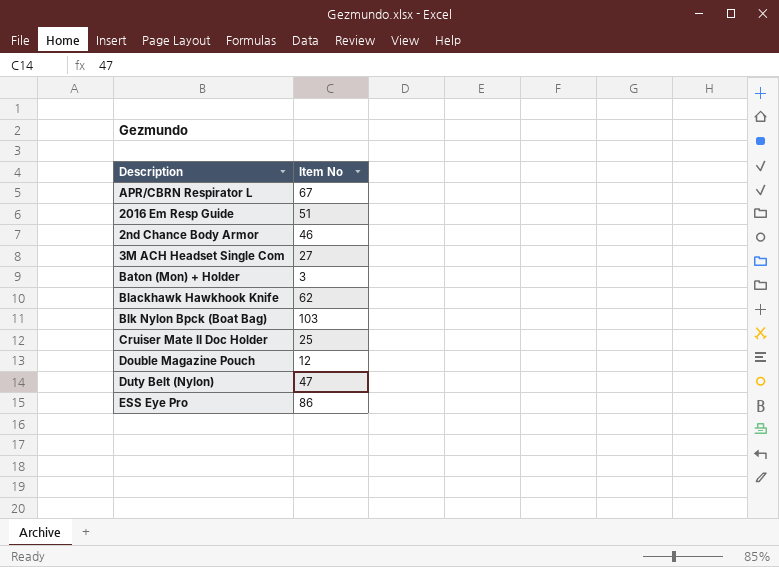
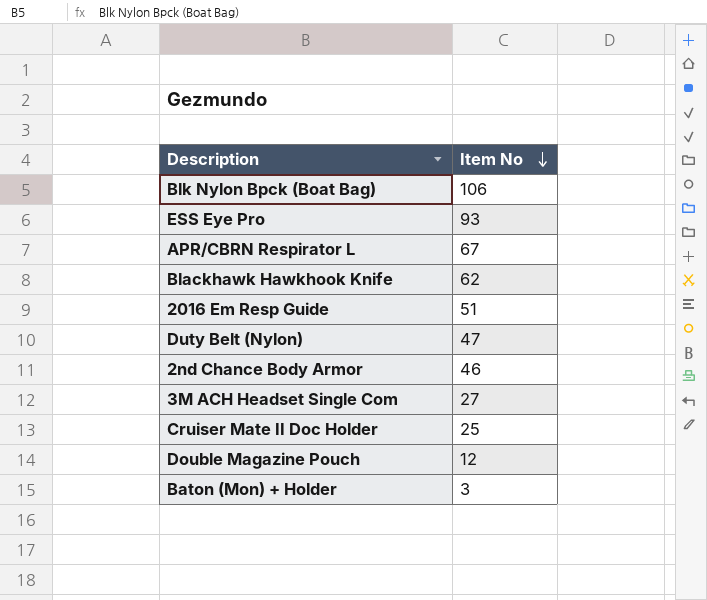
row order: none -> Item No descending
Blk Nylon Bpck (Boat Bag) | Item No: 103 -> 106
ESS Eye Pro | Item No: 86 -> 93

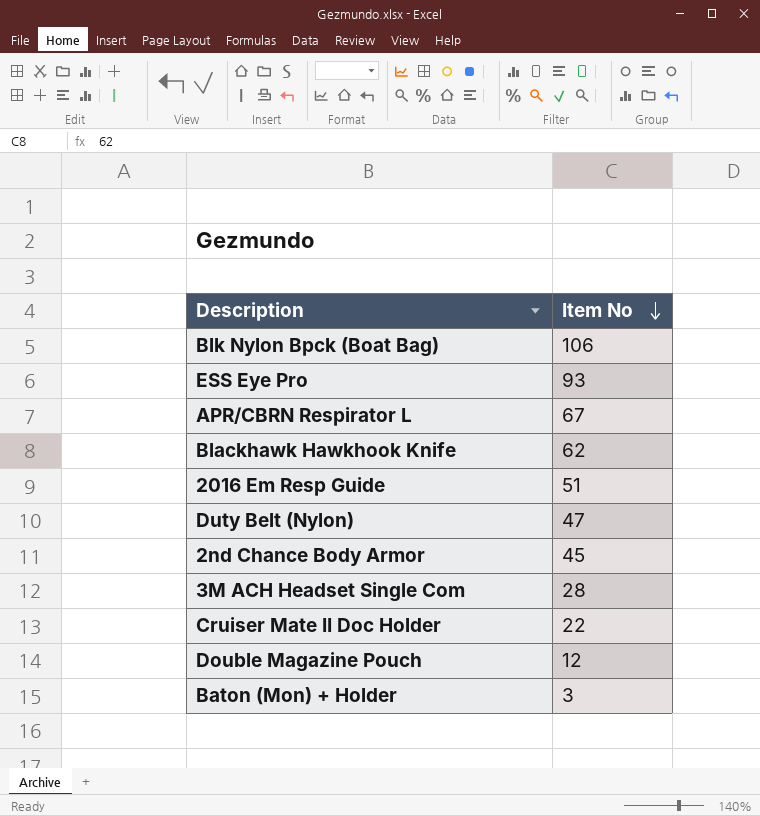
2nd Chance Body Armor | Item No: 46 -> 45
3M ACH Headset Single Com | Item No: 27 -> 28
Cruiser Mate II Doc Holder | Item No: 25 -> 22

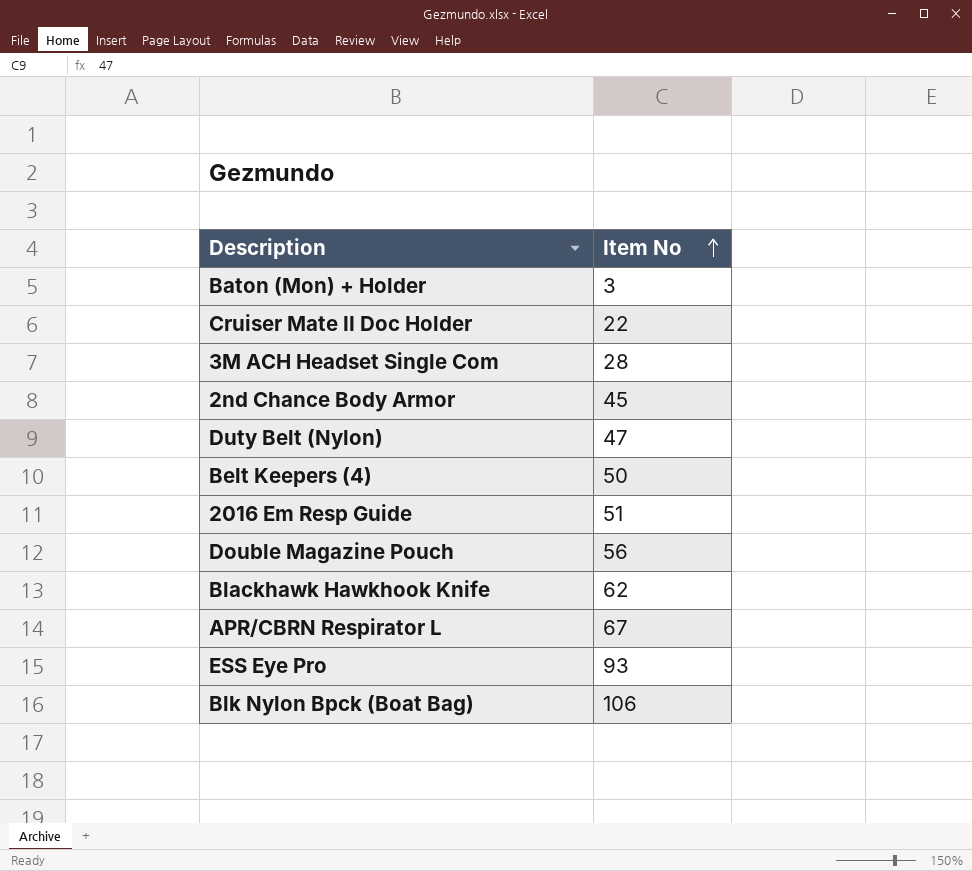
row order: Item No descending -> Item No ascending
row Belt Keepers (4): none -> 50
Double Magazine Pouch | Item No: 12 -> 56

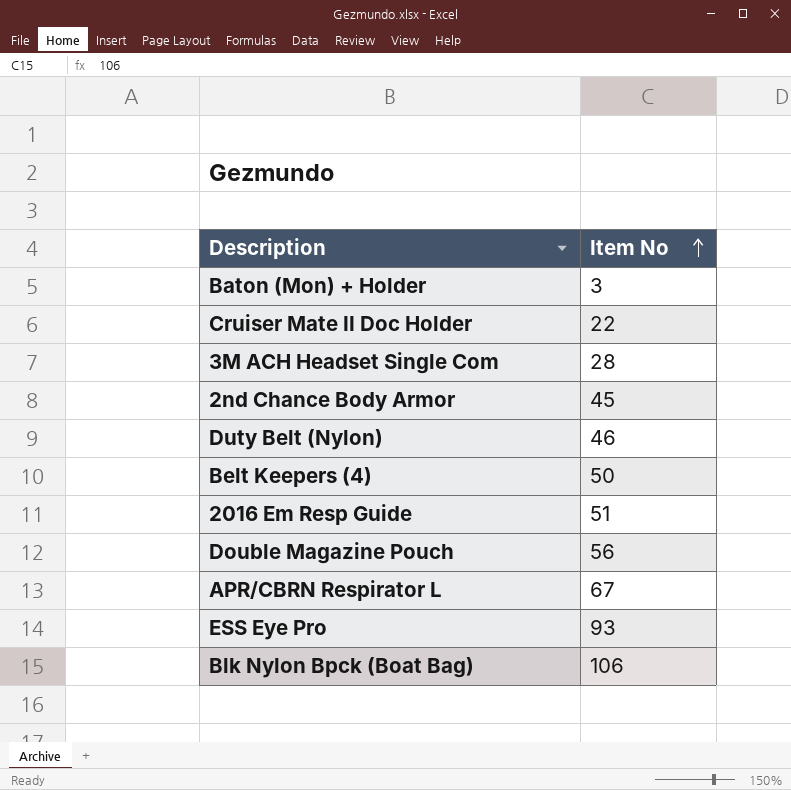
row Blackhawk Hawkhook Knife: 62 -> none
Duty Belt (Nylon) | Item No: 47 -> 46

